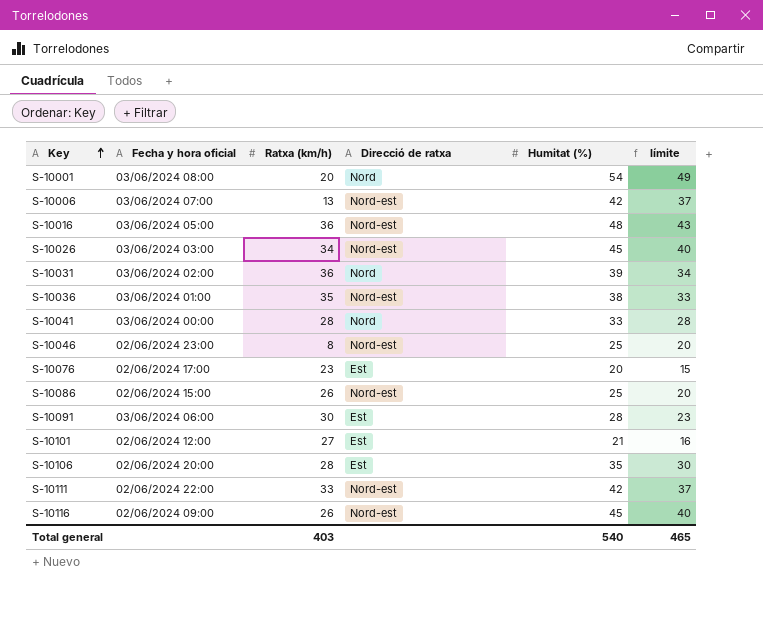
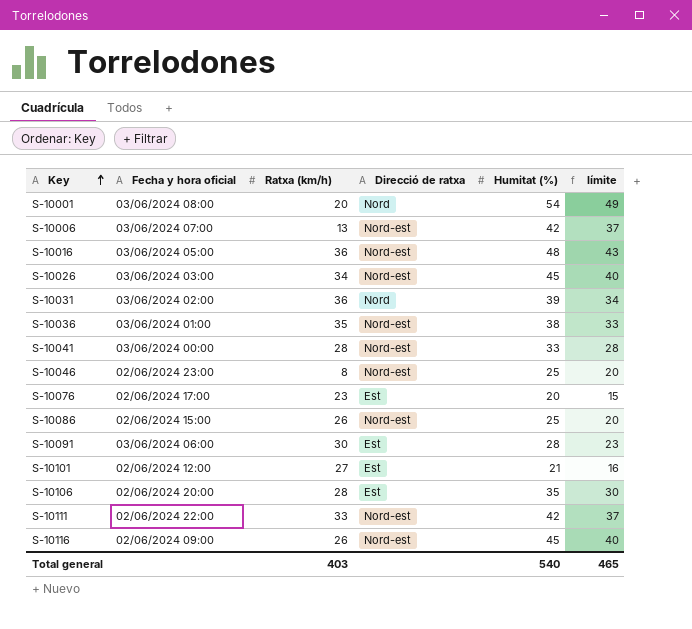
S-10041 | Direcció de ratxa: Nord -> Nord-est

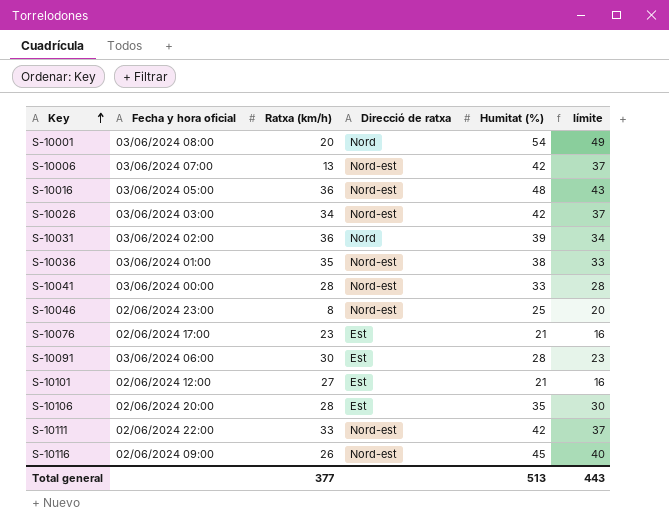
row S-10086: 02/06/2024 15:00 | 26 | Nord-est | 25 | 20 -> none
S-10026 | Humitat (%): 45 -> 42
S-10026 | límite: 40 -> 37
S-10076 | Humitat (%): 20 -> 21
S-10076 | límite: 15 -> 16
Total general | Ratxa (km/h): 403 -> 377
Total general | Humitat (%): 540 -> 513
Total general | límite: 465 -> 443

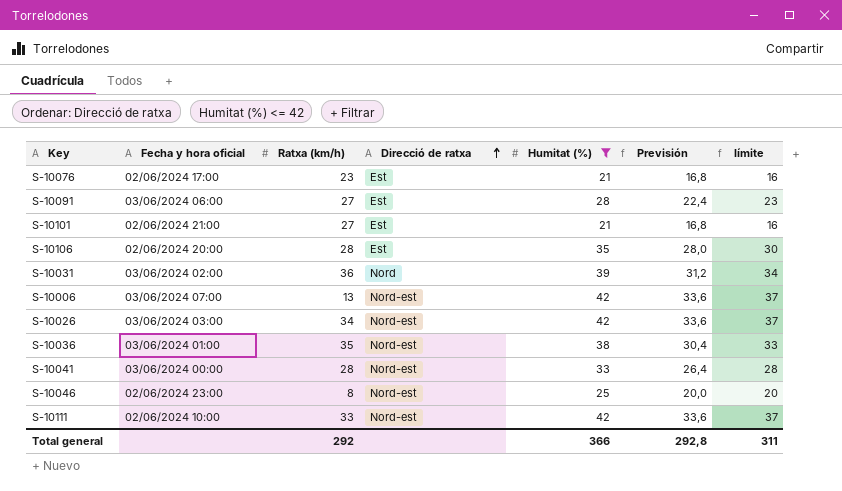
filter: none -> Humitat (%) <= 42
row order: Key ascending -> Direcció de ratxa ascending
column Previsión | formula: none -> [Humitat (%)] * 0,8
S-10091 | Ratxa (km/h): 30 -> 27
S-10101 | Fecha y hora oficial: 02/06/2024 12:00 -> 02/06/2024 21:00
S-10111 | Fecha y hora oficial: 02/06/2024 22:00 -> 02/06/2024 10:00
Total general | Ratxa (km/h): 377 -> 292
Total general | Humitat (%): 513 -> 366
Total general | límite: 443 -> 311

